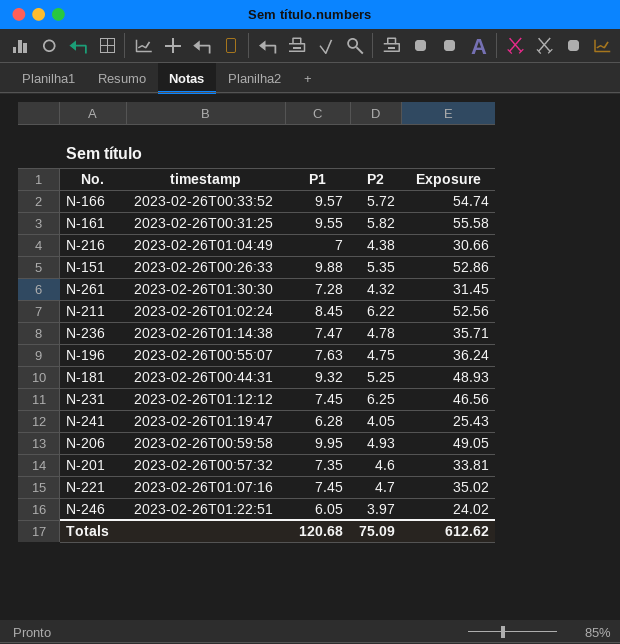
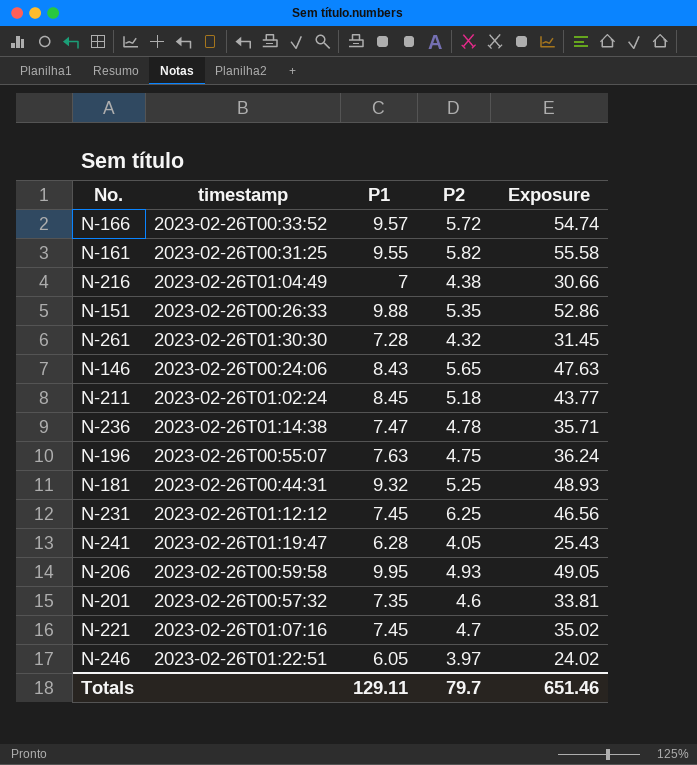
row N-146: none -> 2023-02-26T00:24:06 | 8.43 | 5.65 | 47.63
N-211 | P2: 6.22 -> 5.18
N-211 | Exposure: 52.56 -> 43.77
Totals | P1: 120.68 -> 129.11
Totals | P2: 75.09 -> 79.7
Totals | Exposure: 612.62 -> 651.46

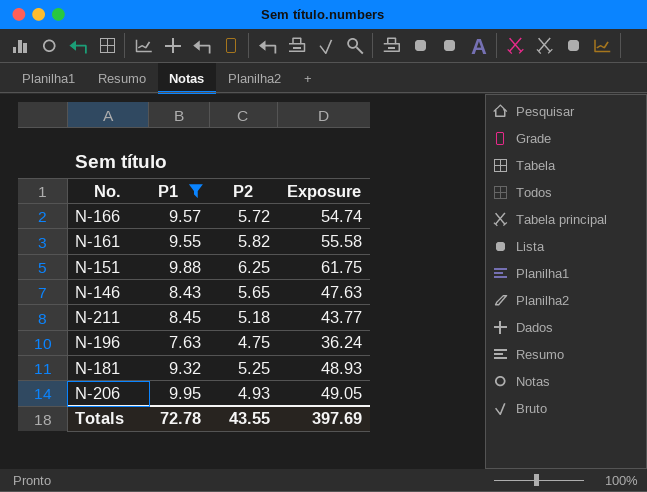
filter: none -> P1 >= 7.63
column timestamp | position: 2 -> none
N-151 | P2: 5.35 -> 6.25
N-151 | Exposure: 52.86 -> 61.75
Totals | P1: 129.11 -> 72.78
Totals | P2: 79.7 -> 43.55
Totals | Exposure: 651.46 -> 397.69

